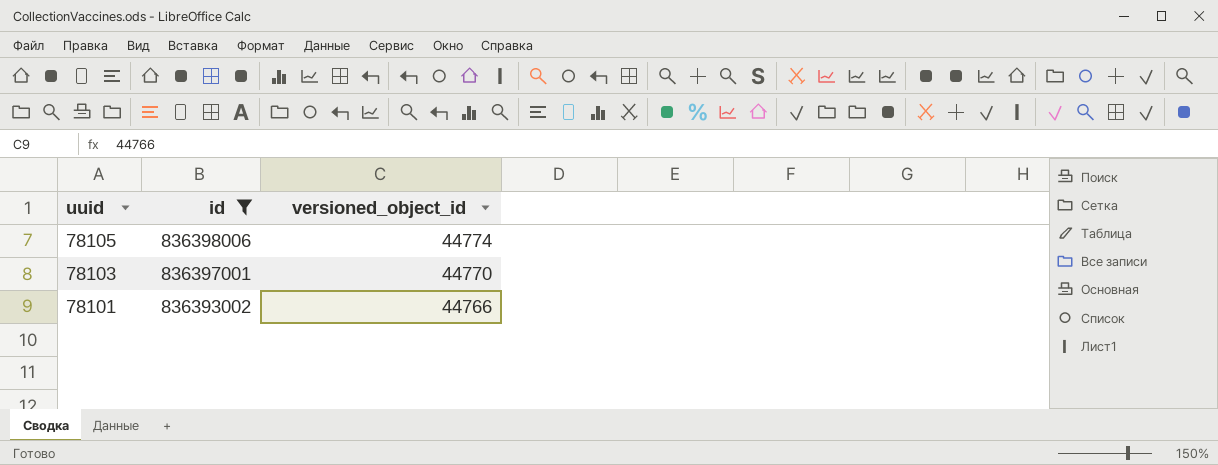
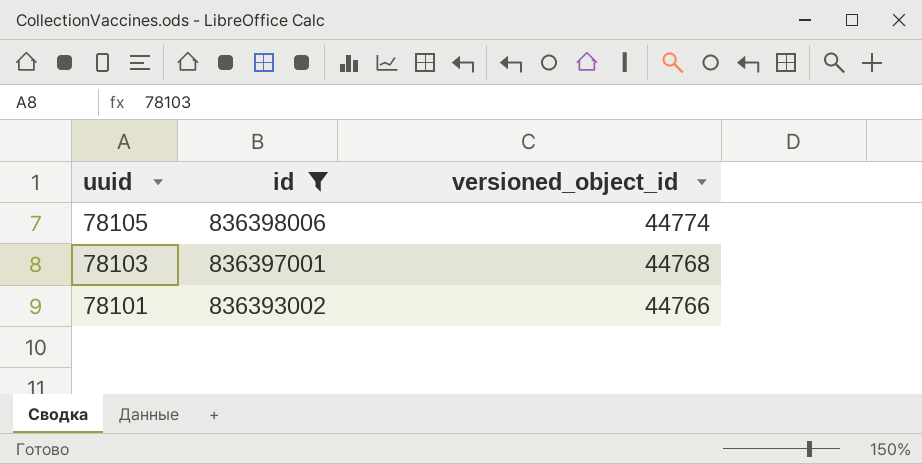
78103 | versioned_object_id: 44770 -> 44768

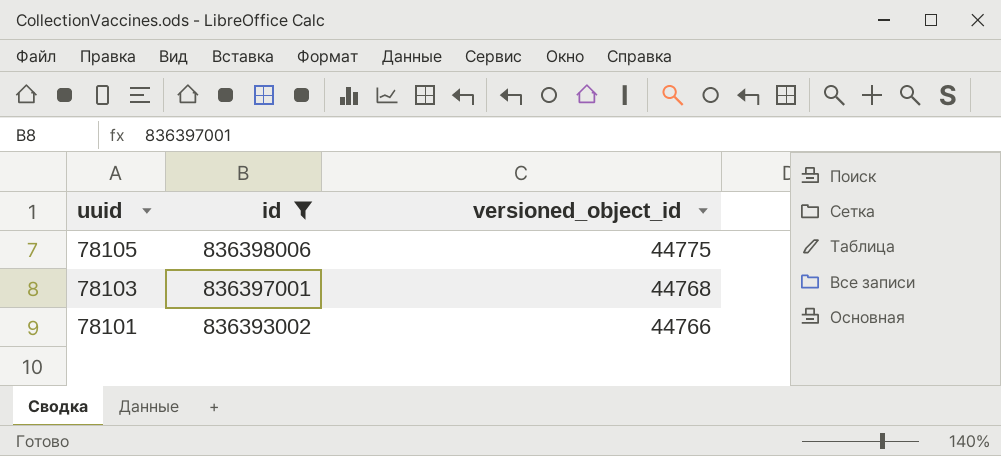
78105 | versioned_object_id: 44774 -> 44775

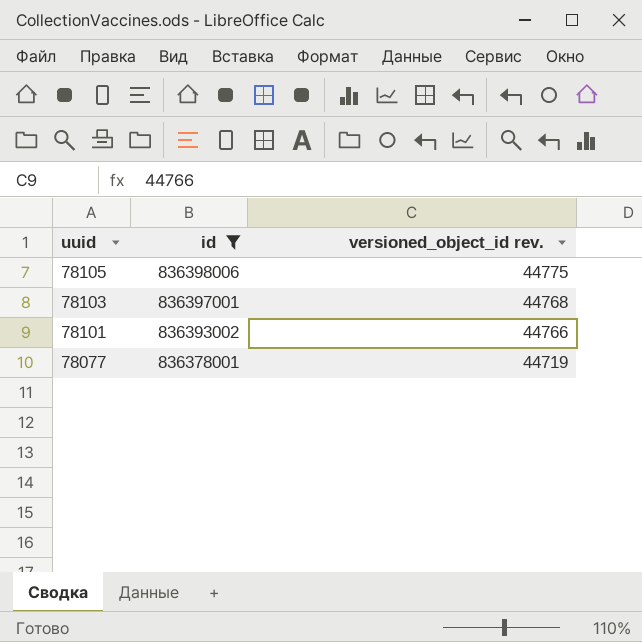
column name: versioned_object_id -> versioned_object_id rev.
row 78077: none -> 836378001 | 44719

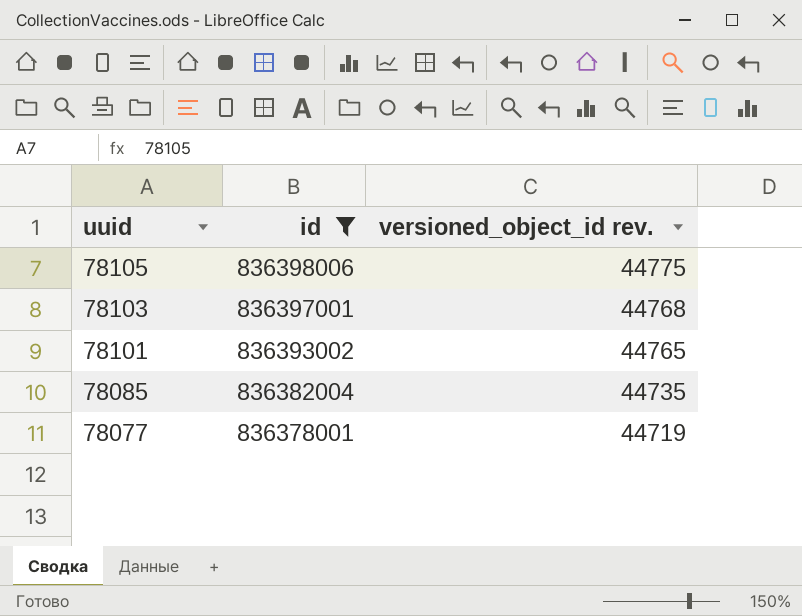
78101 | versioned_object_id rev.: 44766 -> 44765
row 78085: none -> 836382004 | 44735

